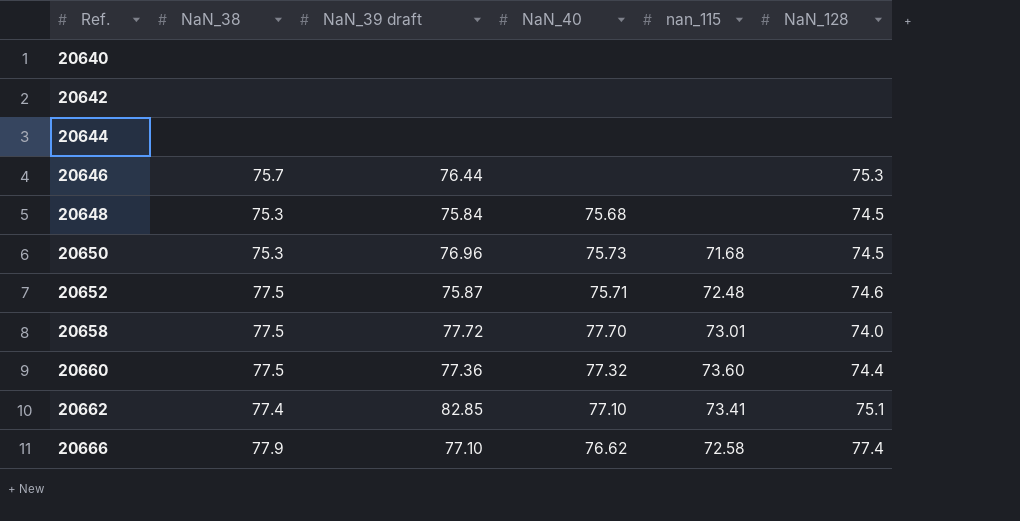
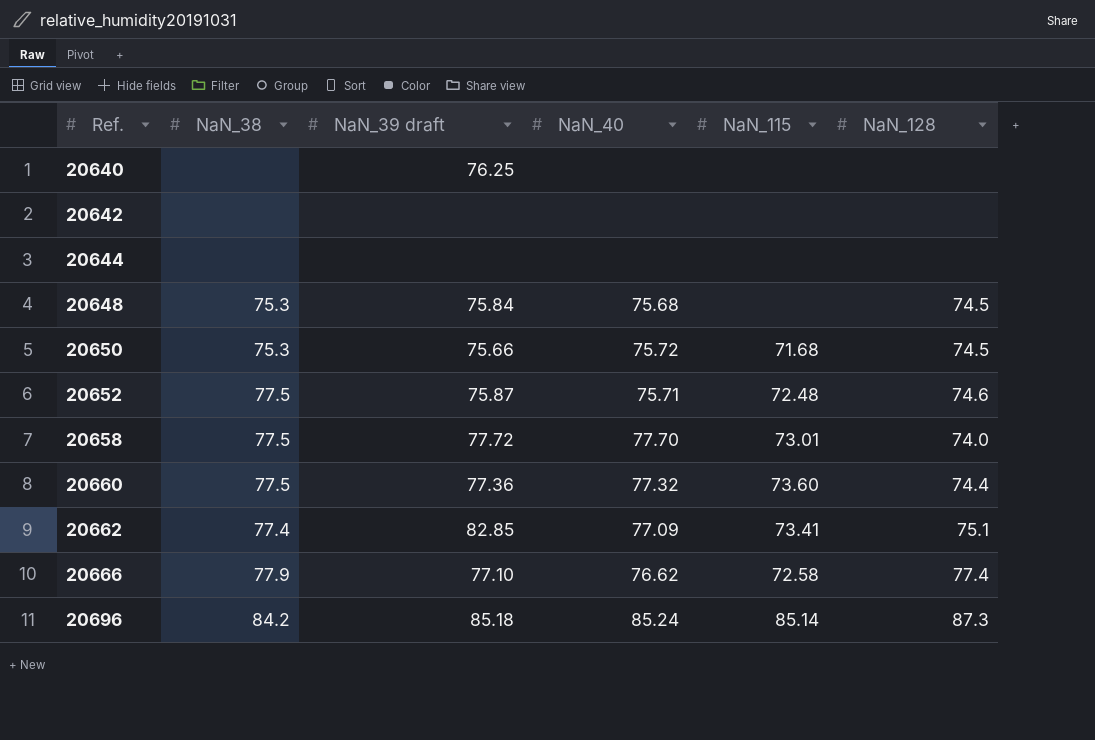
column name: nan_115 -> NaN_115
row 20646: 75.7 | 76.44 | none | none | 75.3 -> none
20640 | NaN_39 draft: none -> 76.25
20650 | NaN_39 draft: 76.96 -> 75.66
20650 | NaN_40: 75.73 -> 75.72
20662 | NaN_40: 77.10 -> 77.09
row 20696: none -> 84.2 | 85.18 | 85.24 | 85.14 | 87.3

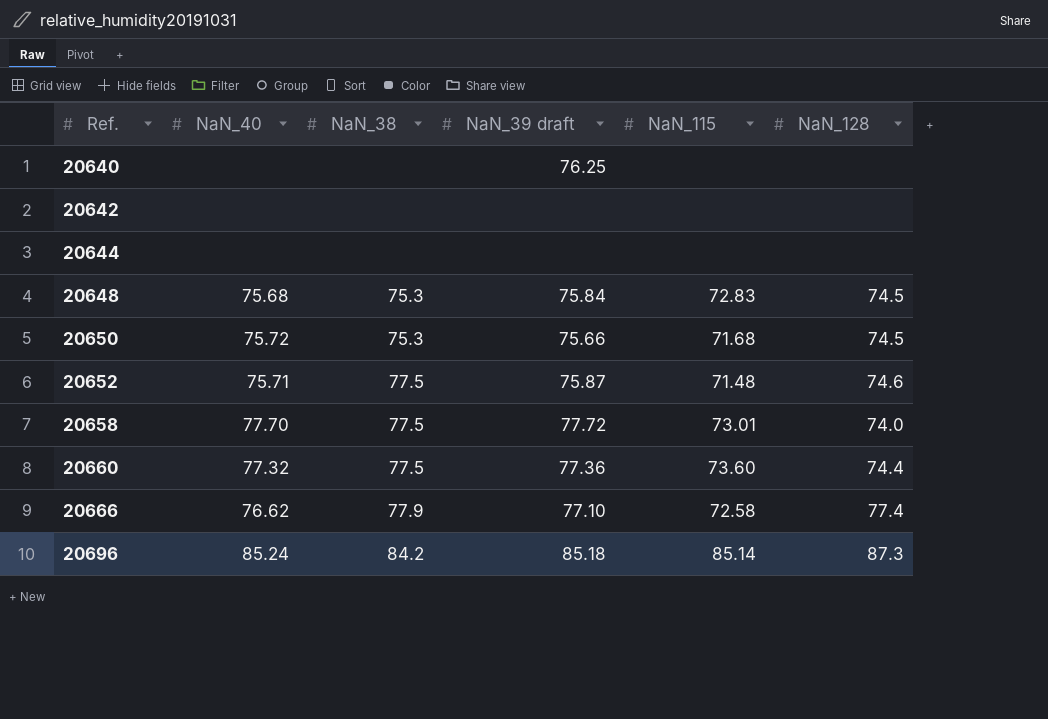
column NaN_40 | position: 4 -> 2
row 20662: 77.4 | 82.85 | 77.09 | 73.41 | 75.1 -> none
20648 | NaN_115: none -> 72.83
20652 | NaN_115: 72.48 -> 71.48

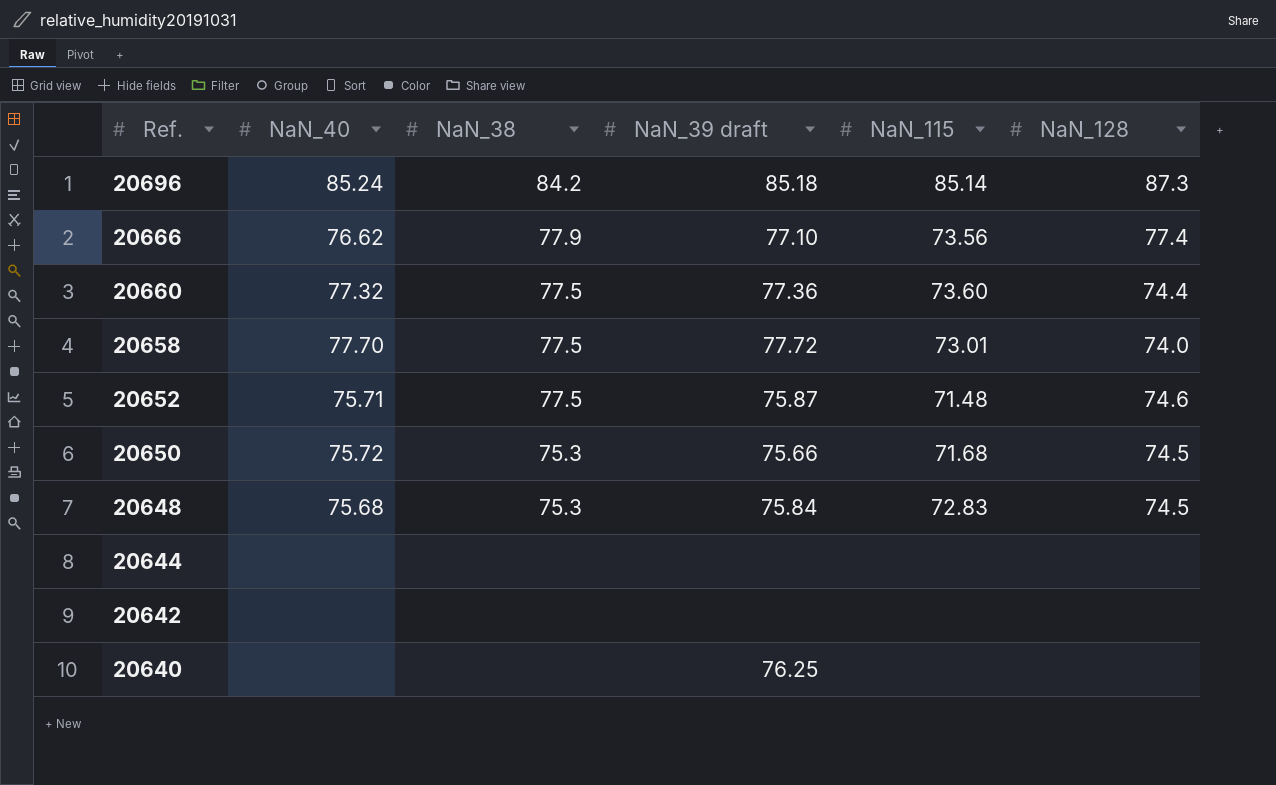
row order: Ref. ascending -> Ref. descending
20666 | NaN_115: 72.58 -> 73.56

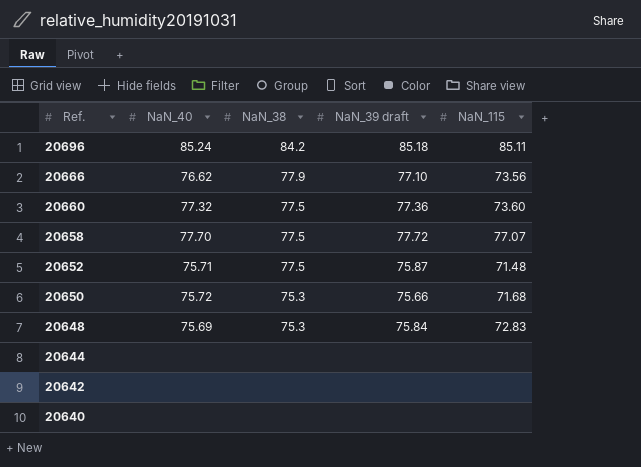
column NaN_128 | position: 6 -> none
20696 | NaN_115: 85.14 -> 85.11
20658 | NaN_115: 73.01 -> 77.07
20648 | NaN_40: 75.68 -> 75.69
20640 | NaN_39 draft: 76.25 -> none

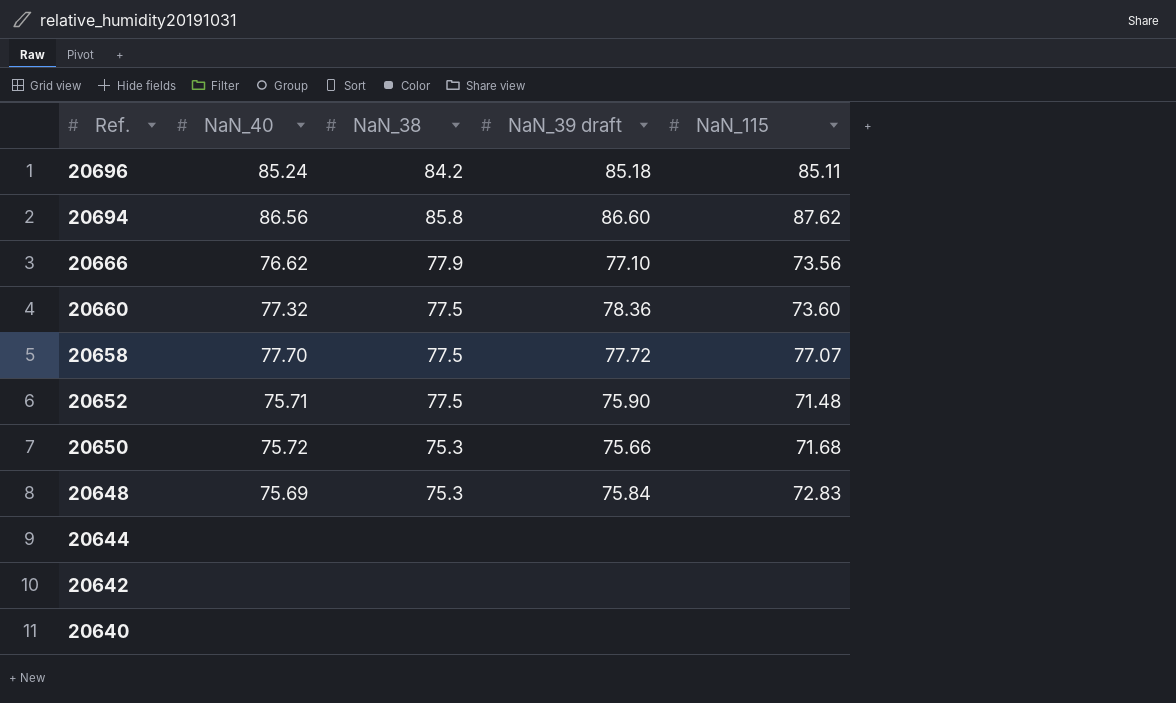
row 20694: none -> 86.56 | 85.8 | 86.60 | 87.62
20660 | NaN_39 draft: 77.36 -> 78.36
20652 | NaN_39 draft: 75.87 -> 75.90

